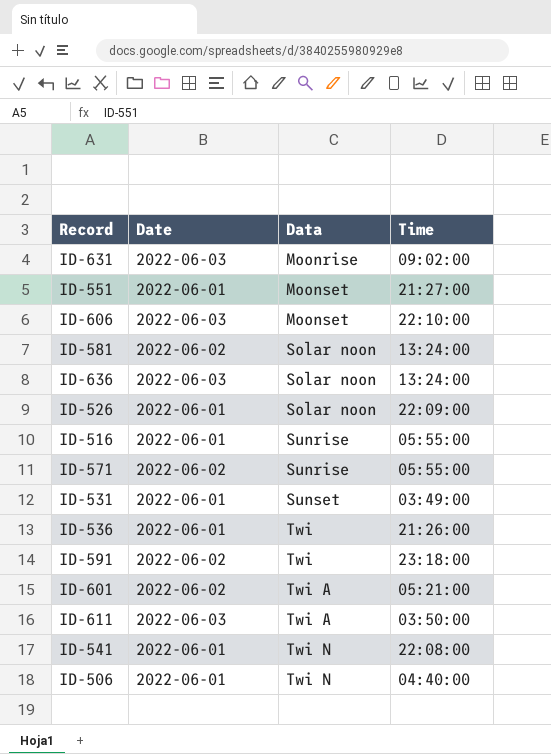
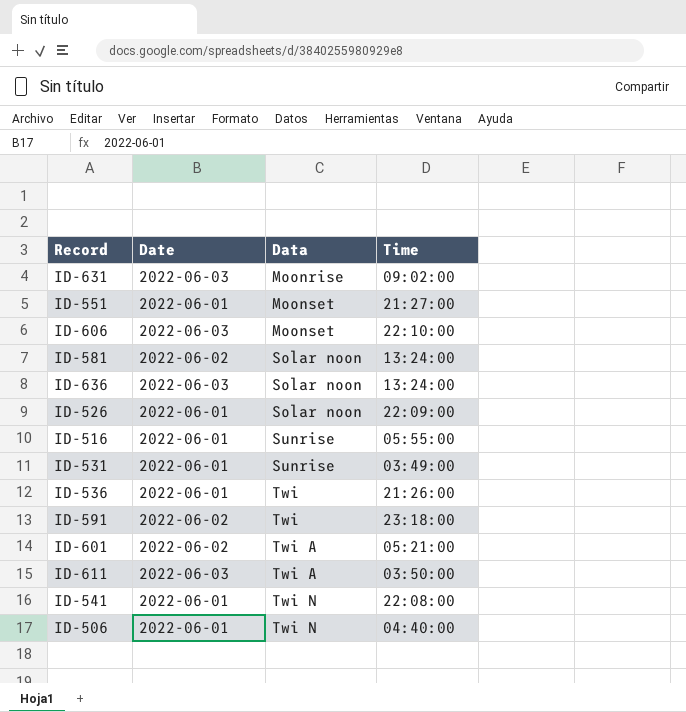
row ID-571: 2022-06-02 | Sunrise | 05:55:00 -> none
ID-531 | Data: Sunset -> Sunrise

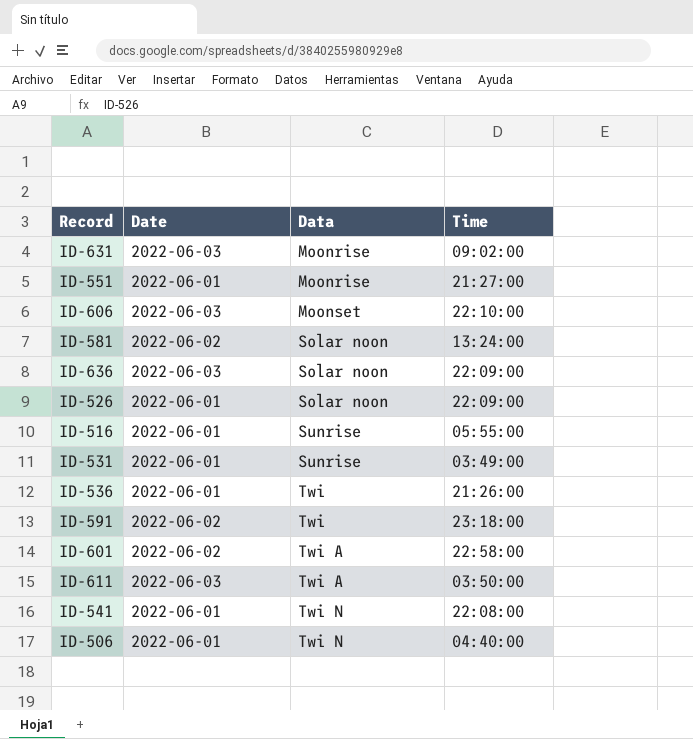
ID-551 | Data: Moonset -> Moonrise
ID-636 | Time: 13:24:00 -> 22:09:00
ID-601 | Time: 05:21:00 -> 22:58:00

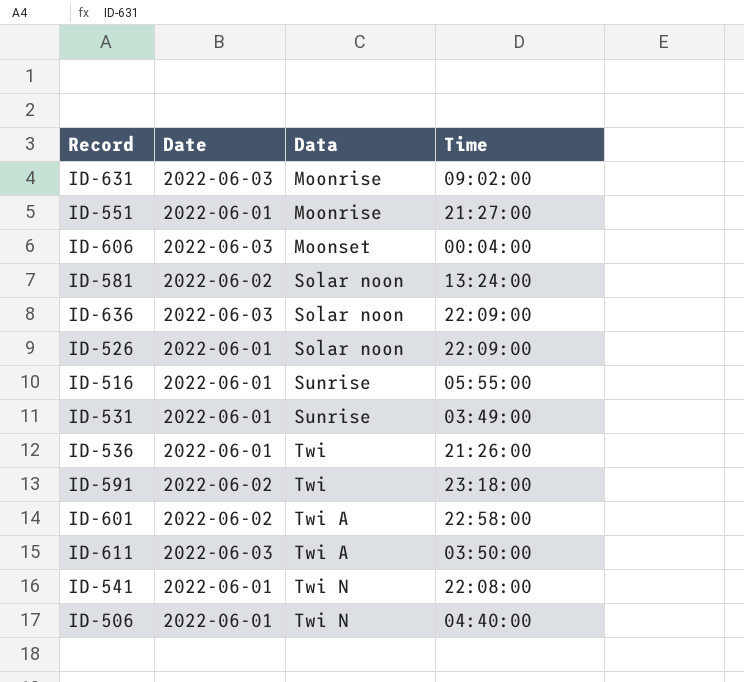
ID-606 | Time: 22:10:00 -> 00:04:00

